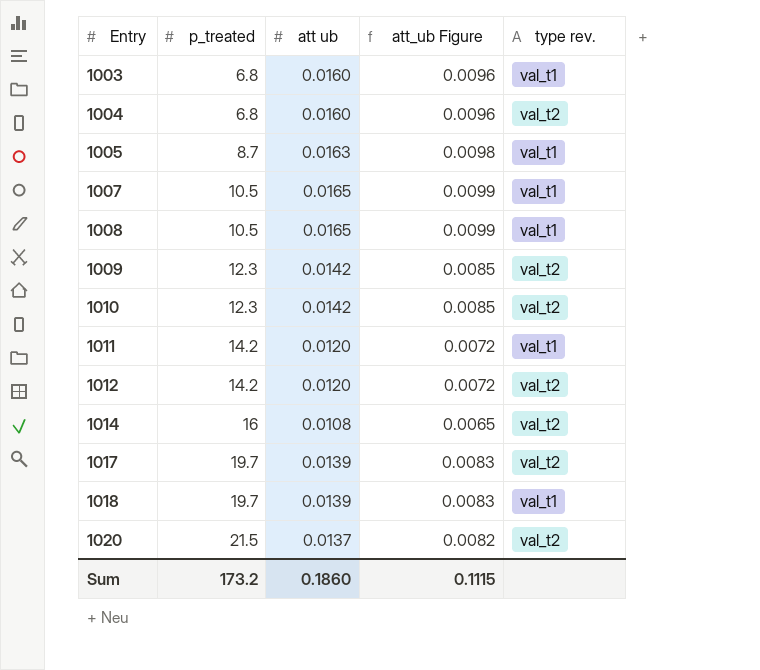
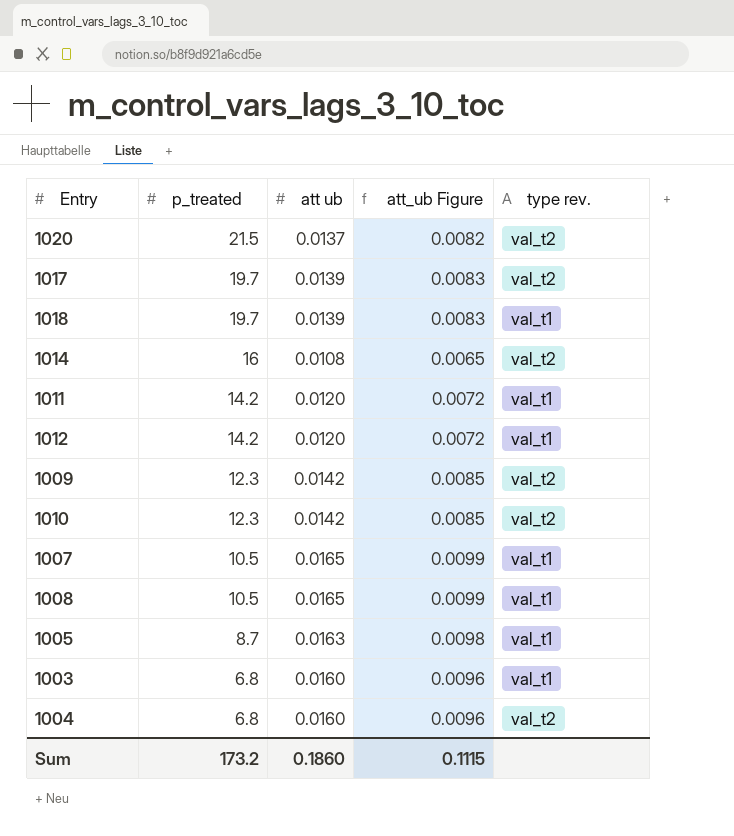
row order: Entry ascending -> p_treated descending
1012 | type rev.: val_t2 -> val_t1

